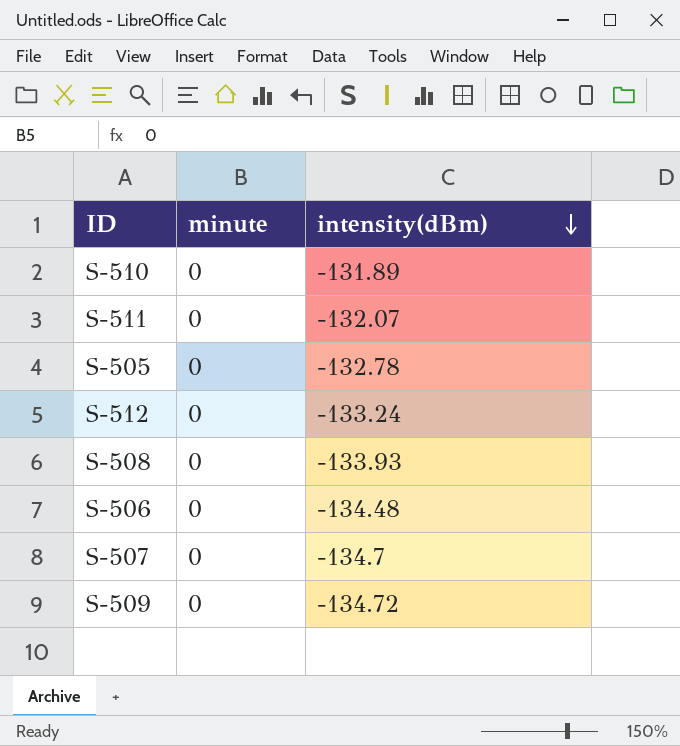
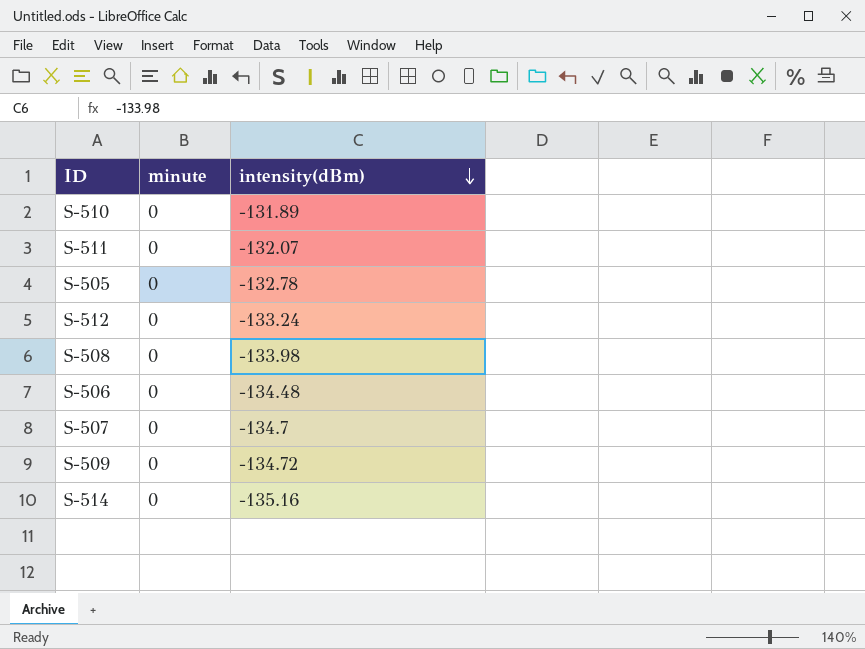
S-508 | intensity(dBm): -133.93 -> -133.98
row S-514: none -> 0 | -135.16

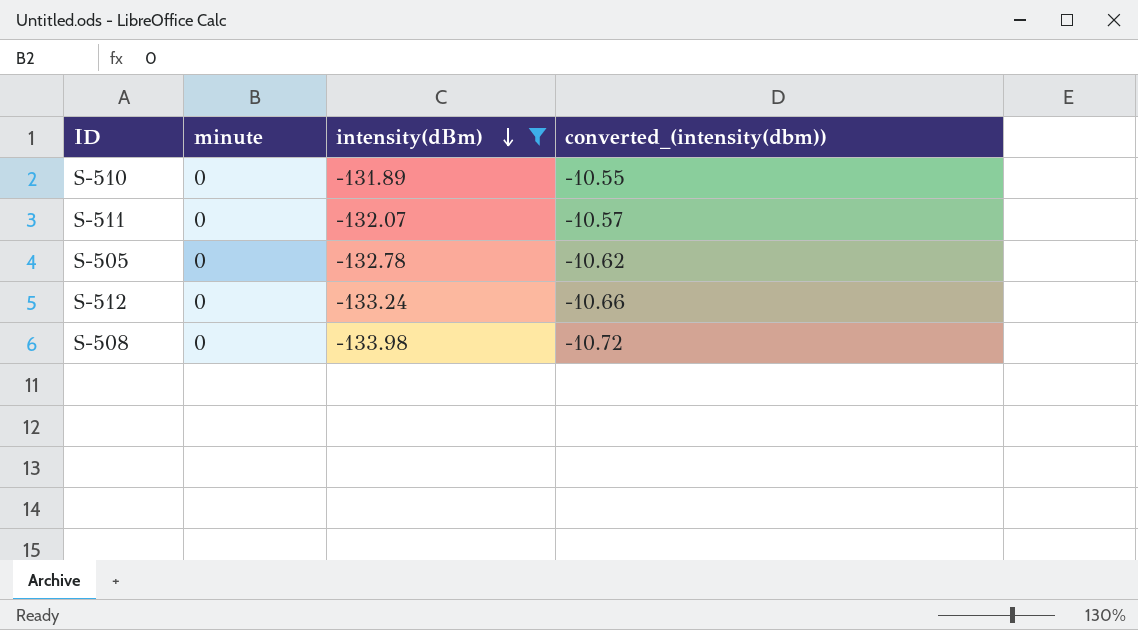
filter: none -> intensity(dBm) >= -133.98
column converted_(intensity(dbm)) | formula: none -> [intensity(dBm)] * 0.08

